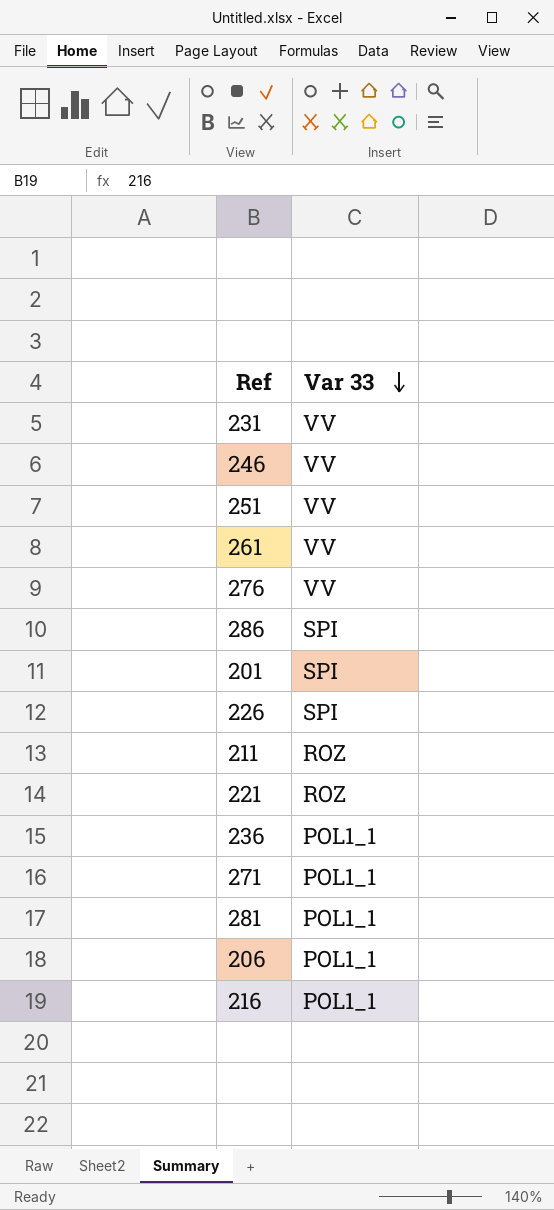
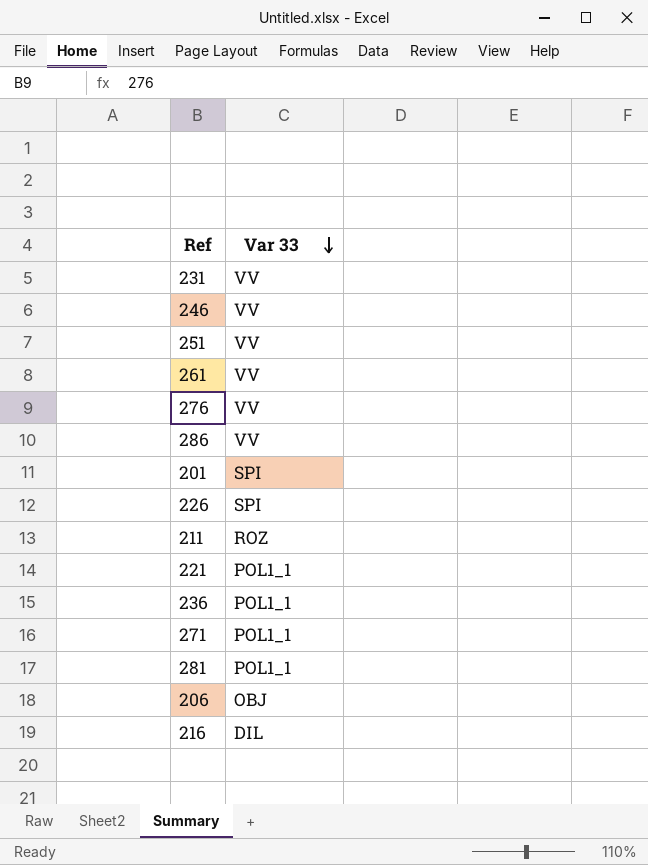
286 | Var 33: SPI -> VV
221 | Var 33: ROZ -> POL1_1
206 | Var 33: POL1_1 -> OBJ
216 | Var 33: POL1_1 -> DIL

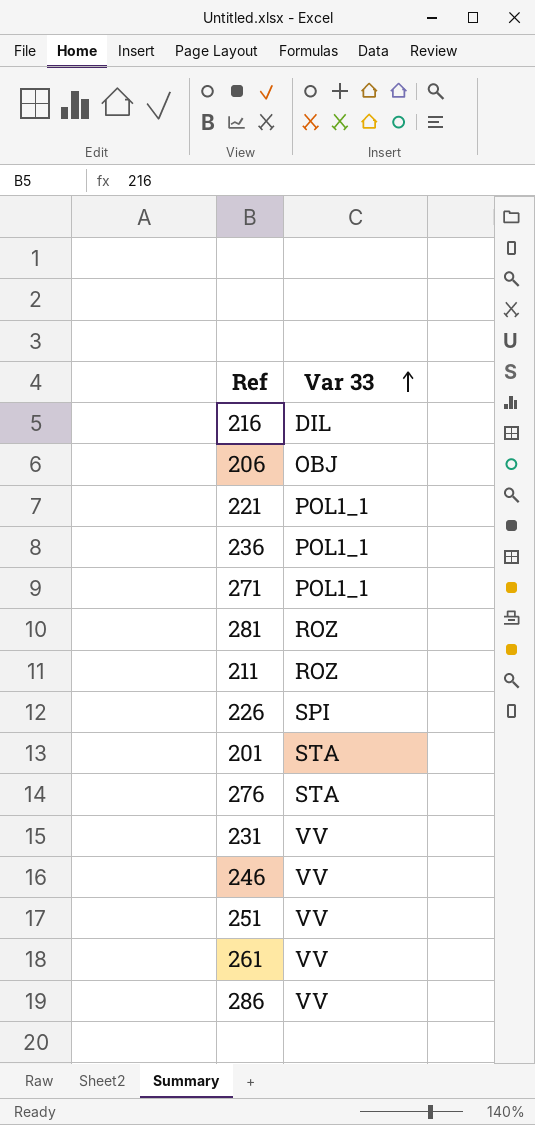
row order: Var 33 descending -> Var 33 ascending
281 | Var 33: POL1_1 -> ROZ
201 | Var 33: SPI -> STA
276 | Var 33: VV -> STA

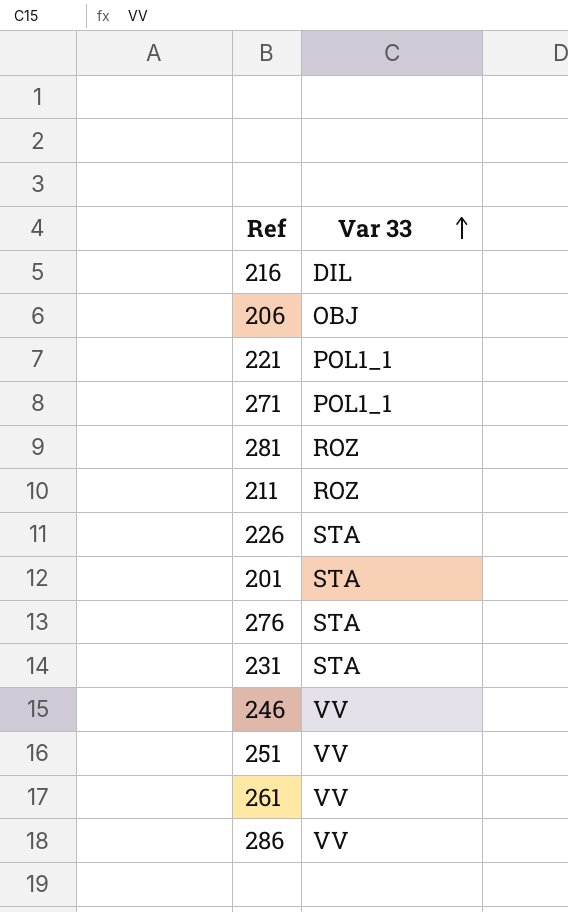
row 236: POL1_1 -> none
226 | Var 33: SPI -> STA
231 | Var 33: VV -> STA

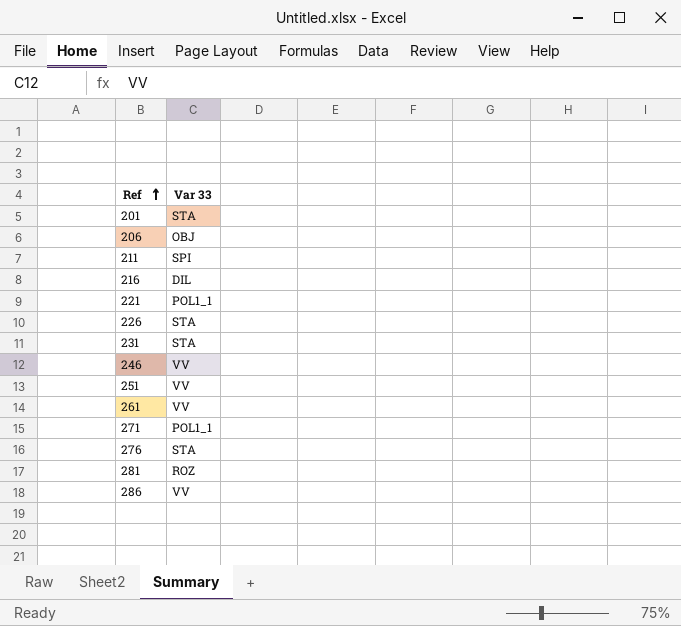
row order: Var 33 ascending -> Ref ascending
211 | Var 33: ROZ -> SPI

